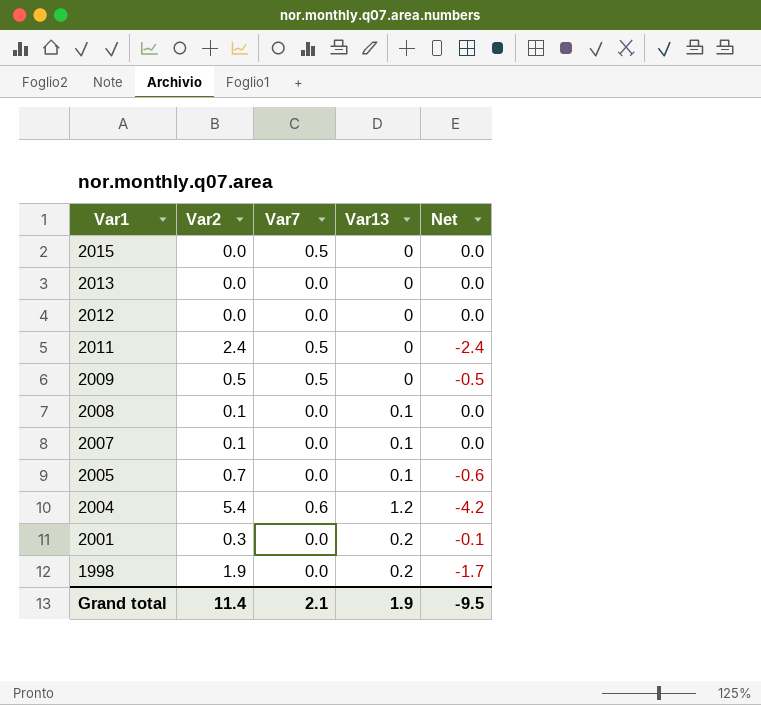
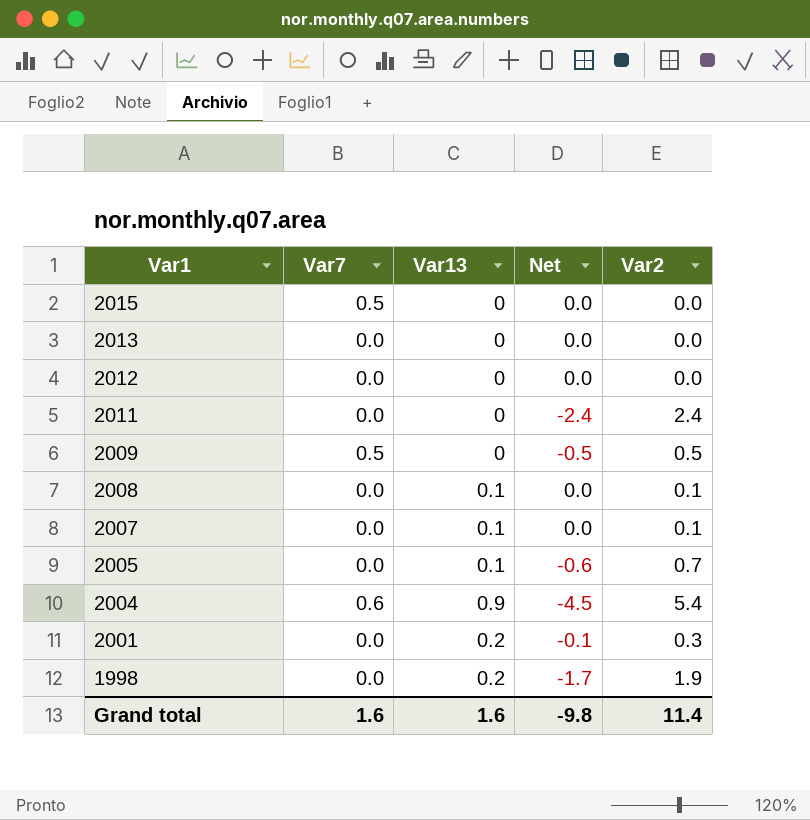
column Var2 | position: 2 -> 5
2011 | Var7: 0.5 -> 0.0
2004 | Var13: 1.2 -> 0.9
2004 | Net: -4.2 -> -4.5
Grand total | Var7: 2.1 -> 1.6
Grand total | Var13: 1.9 -> 1.6
Grand total | Net: -9.5 -> -9.8

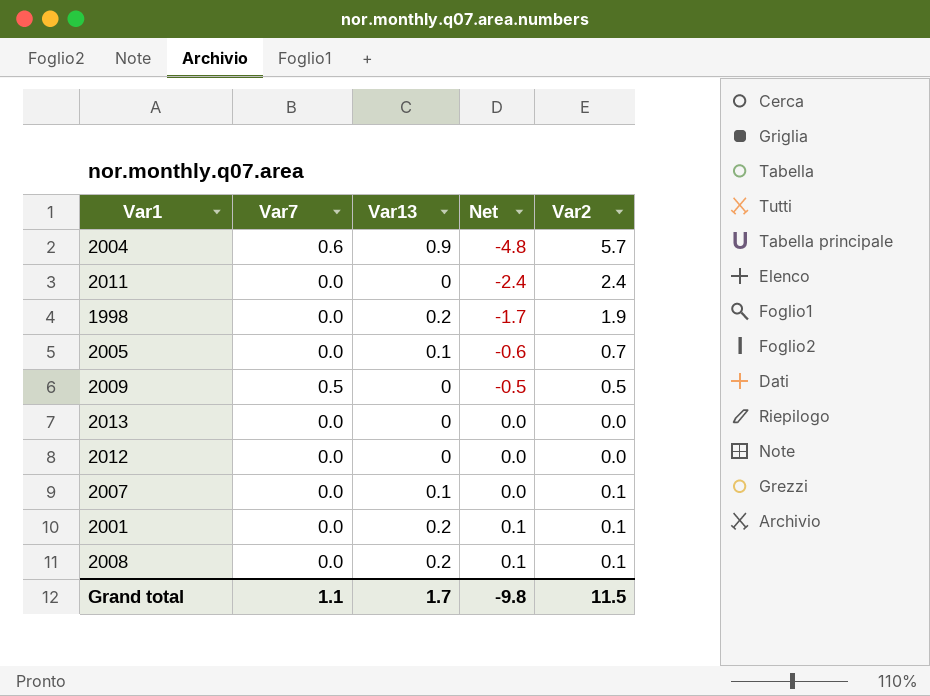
row order: Var1 descending -> Net ascending
row 2015: 0.5 | 0 | 0.0 | 0.0 -> none
2004 | Net: -4.5 -> -4.8
2004 | Var2: 5.4 -> 5.7
2001 | Net: -0.1 -> 0.1
2001 | Var2: 0.3 -> 0.1
2008 | Var13: 0.1 -> 0.2
2008 | Net: 0.0 -> 0.1
Grand total | Var7: 1.6 -> 1.1
Grand total | Var13: 1.6 -> 1.7
Grand total | Var2: 11.4 -> 11.5

